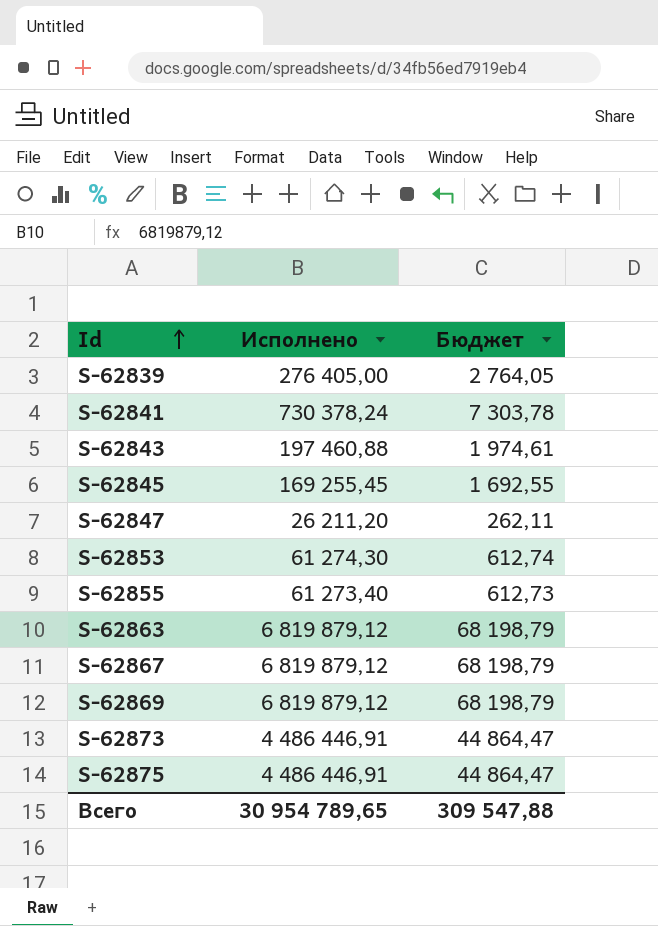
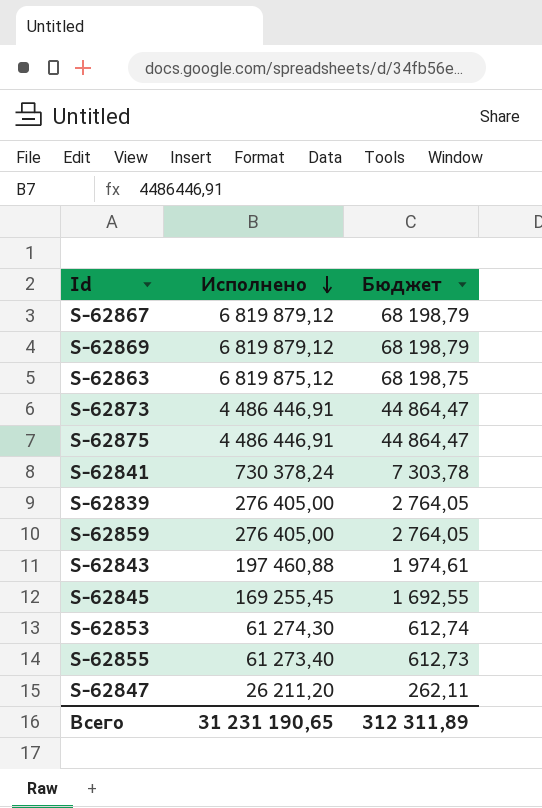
row order: Id ascending -> Исполнено descending
S-62863 | Исполнено: 6 819 879,12 -> 6 819 875,12
S-62863 | Бюджет: 68 198,79 -> 68 198,75
row S-62859: none -> 276 405,00 | 2 764,05
Всего | Исполнено: 30 954 789,65 -> 31 231 190,65
Всего | Бюджет: 309 547,88 -> 312 311,89

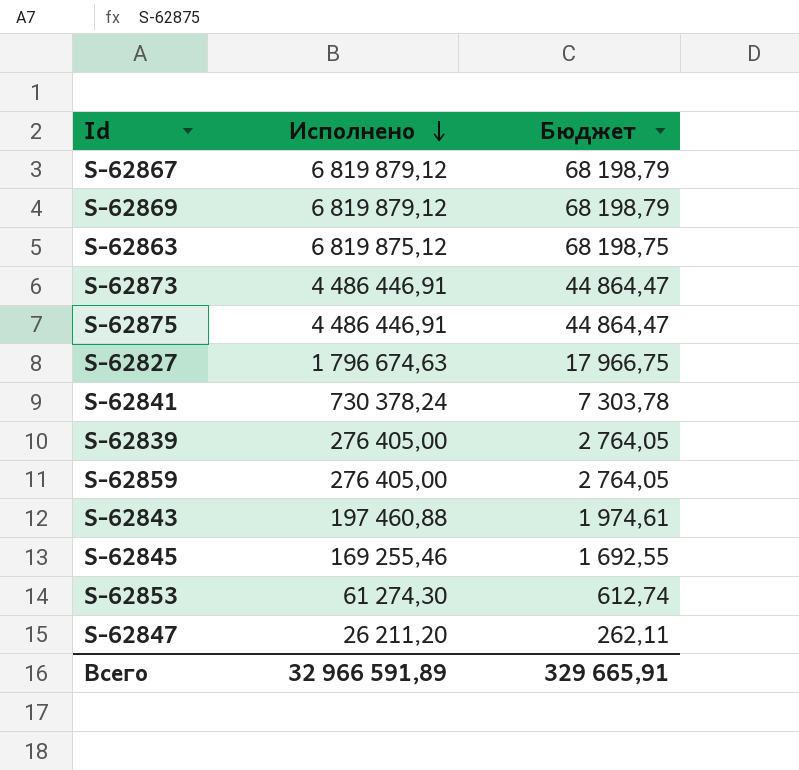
row S-62855: 61 273,40 | 612,73 -> none
row S-62827: none -> 1 796 674,63 | 17 966,75
S-62845 | Исполнено: 169 255,45 -> 169 255,46
Всего | Исполнено: 31 231 190,65 -> 32 966 591,89
Всего | Бюджет: 312 311,89 -> 329 665,91

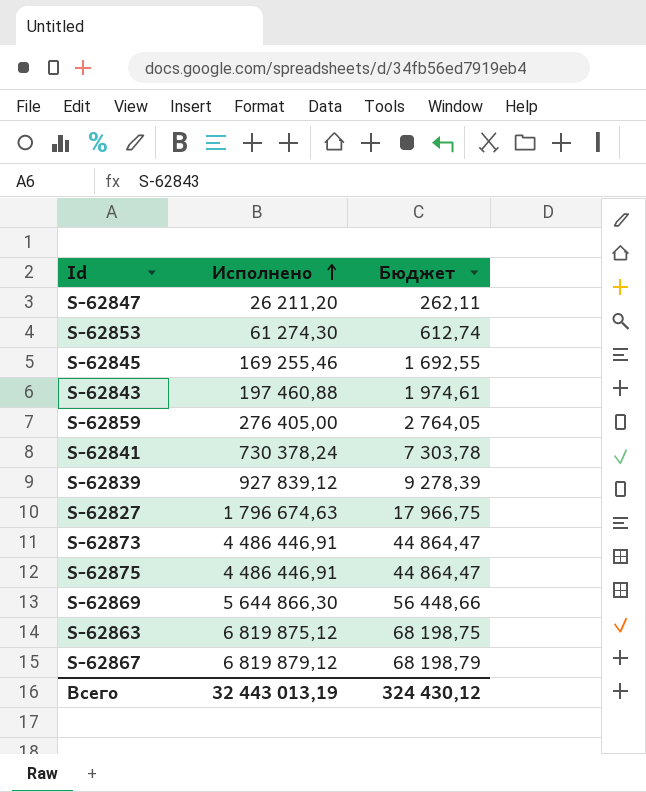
row order: Исполнено descending -> Исполнено ascending
S-62839 | Исполнено: 276 405,00 -> 927 839,12
S-62839 | Бюджет: 2 764,05 -> 9 278,39
S-62869 | Исполнено: 6 819 879,12 -> 5 644 866,30
S-62869 | Бюджет: 68 198,79 -> 56 448,66
Всего | Исполнено: 32 966 591,89 -> 32 443 013,19
Всего | Бюджет: 329 665,91 -> 324 430,12

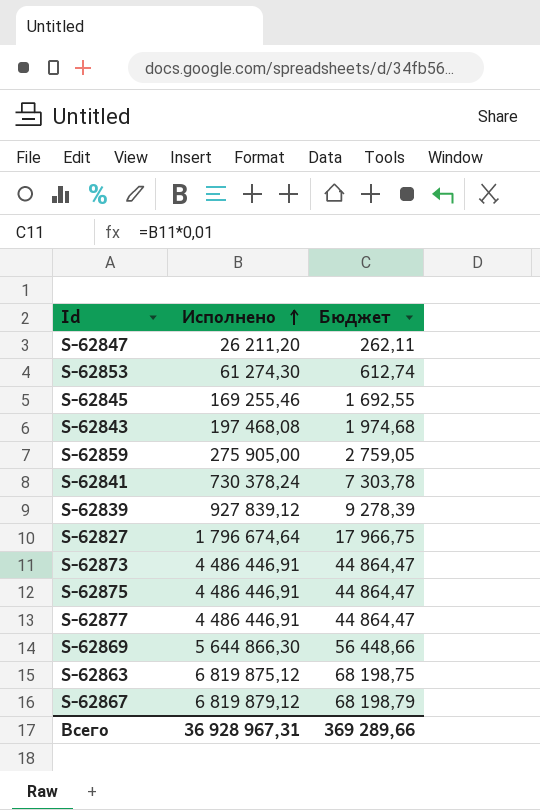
S-62843 | Исполнено: 197 460,88 -> 197 468,08
S-62843 | Бюджет: 1 974,61 -> 1 974,68
S-62859 | Исполнено: 276 405,00 -> 275 905,00
S-62859 | Бюджет: 2 764,05 -> 2 759,05
S-62827 | Исполнено: 1 796 674,63 -> 1 796 674,64
row S-62877: none -> 4 486 446,91 | 44 864,47
Всего | Исполнено: 32 443 013,19 -> 36 928 967,31
Всего | Бюджет: 324 430,12 -> 369 289,66

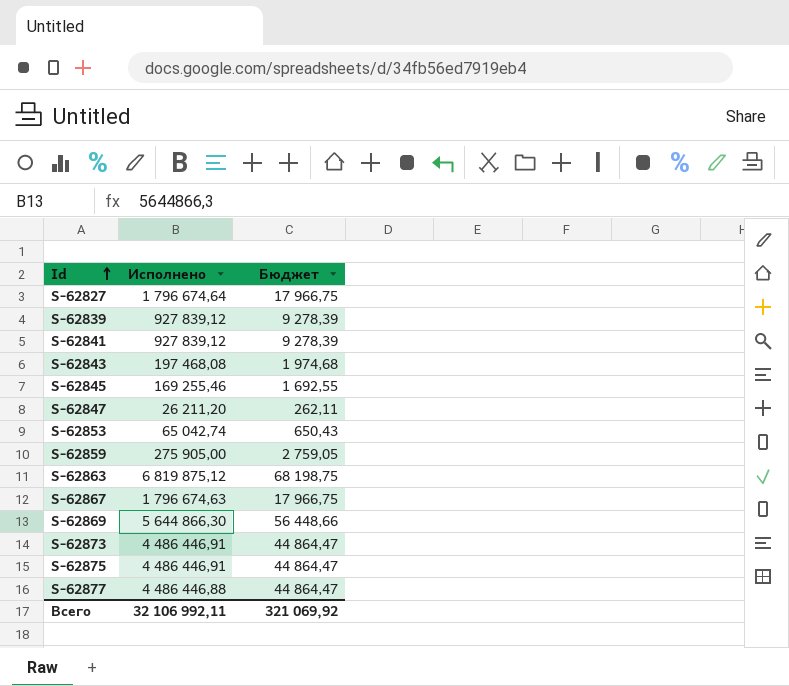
row order: Исполнено ascending -> Id ascending
S-62841 | Исполнено: 730 378,24 -> 927 839,12
S-62841 | Бюджет: 7 303,78 -> 9 278,39
S-62853 | Исполнено: 61 274,30 -> 65 042,74
S-62853 | Бюджет: 612,74 -> 650,43
S-62867 | Исполнено: 6 819 879,12 -> 1 796 674,63
S-62867 | Бюджет: 68 198,79 -> 17 966,75
S-62877 | Исполнено: 4 486 446,91 -> 4 486 446,88
Всего | Исполнено: 36 928 967,31 -> 32 106 992,11
Всего | Бюджет: 369 289,66 -> 321 069,92

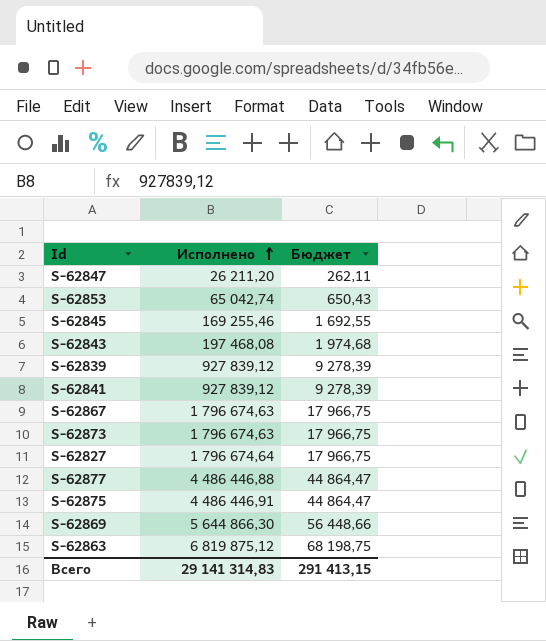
row order: Id ascending -> Исполнено ascending
row S-62859: 275 905,00 | 2 759,05 -> none
S-62873 | Исполнено: 4 486 446,91 -> 1 796 674,63
S-62873 | Бюджет: 44 864,47 -> 17 966,75
Всего | Исполнено: 32 106 992,11 -> 29 141 314,83
Всего | Бюджет: 321 069,92 -> 291 413,15

